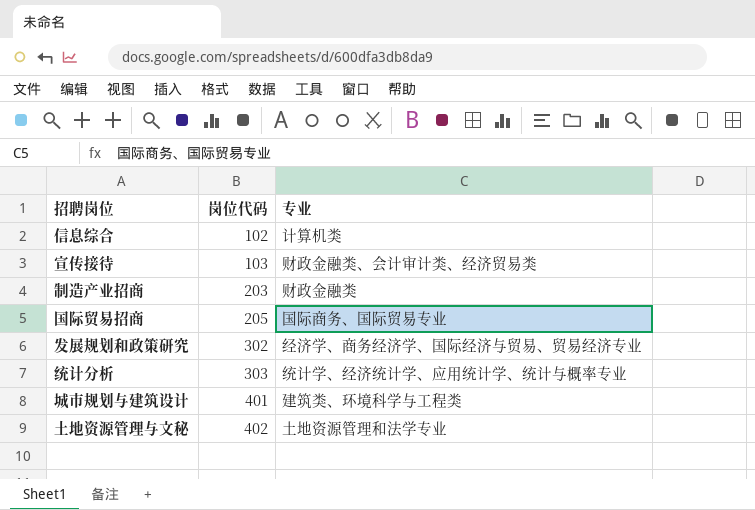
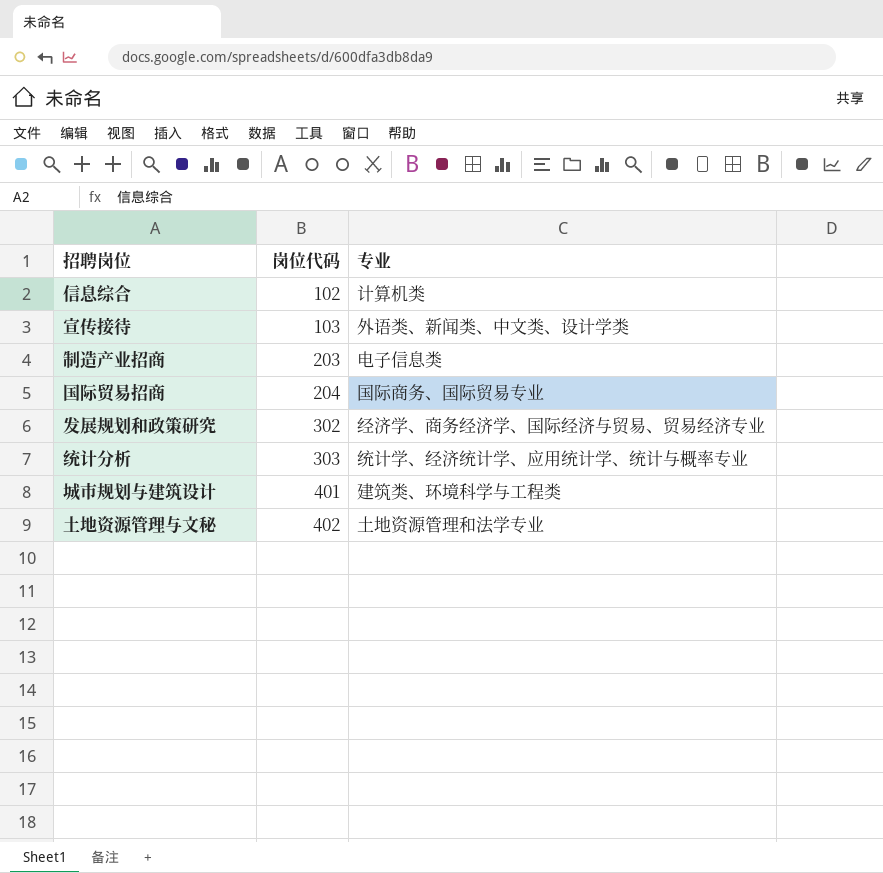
宣传接待 | 专业: 财政金融类、会计审计类、经济贸易类 -> 外语类、新闻类、中文类、设计学类
制造产业招商 | 专业: 财政金融类 -> 电子信息类
国际贸易招商 | 岗位代码: 205 -> 204

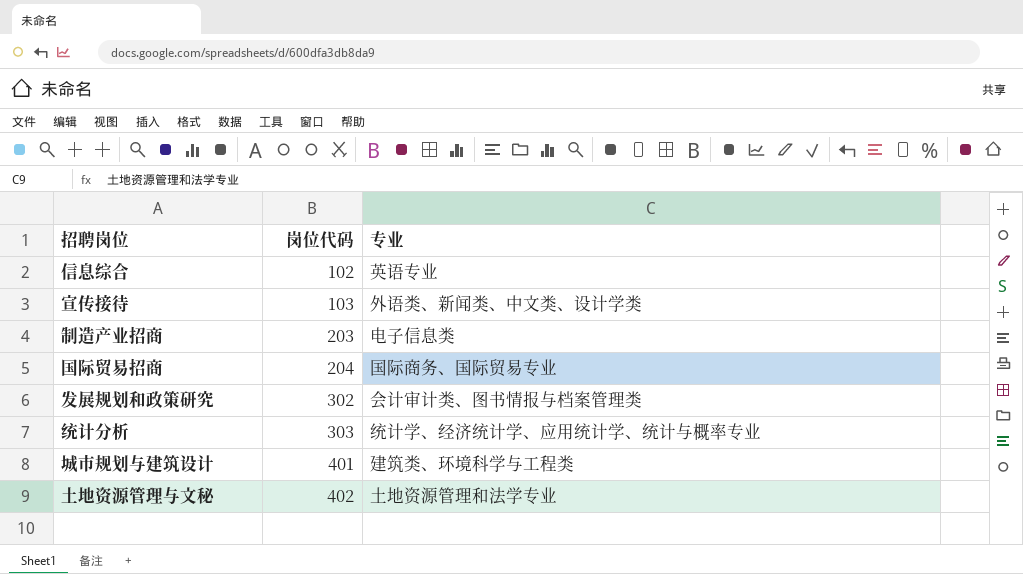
信息综合 | 专业: 计算机类 -> 英语专业
发展规划和政策研究 | 专业: 经济学、商务经济学、国际经济与贸易、贸易经济专业 -> 会计审计类、图书情报与档案管理类

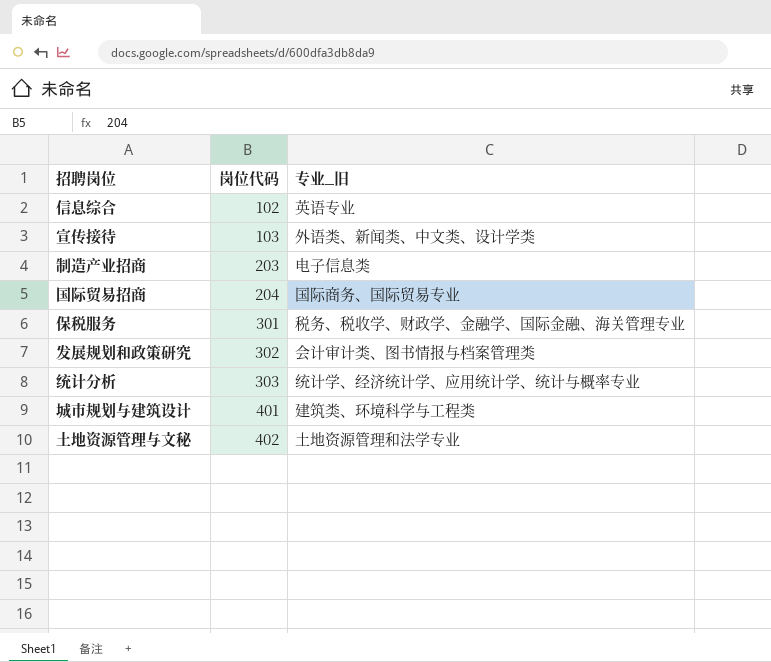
column name: 专业 -> 专业_旧
row 保税服务: none -> 301 | 税务、税收学、财政学、金融学、国际金融、海关管理专业

